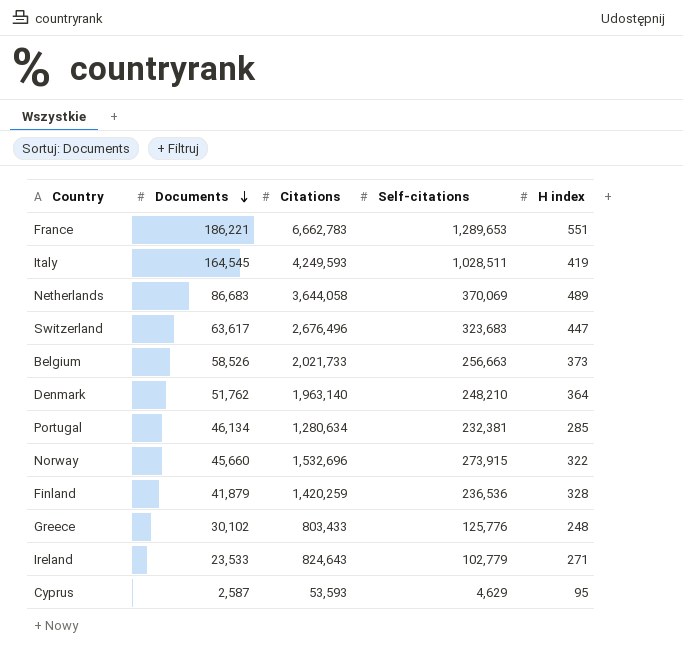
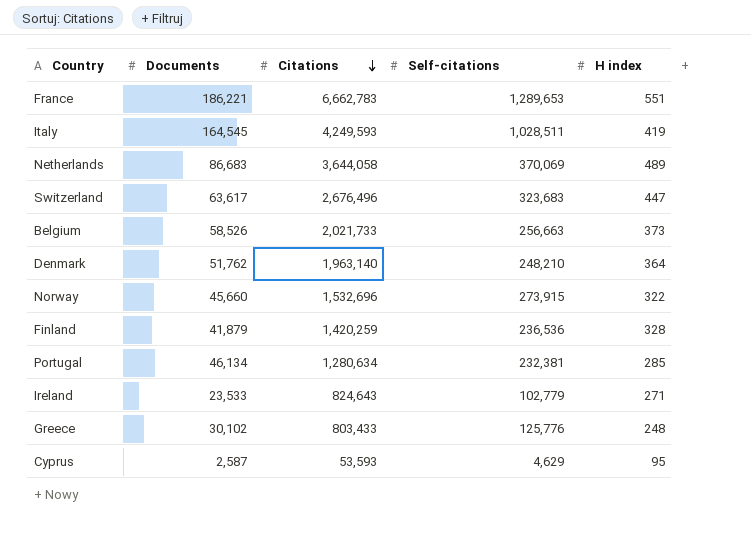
row order: Documents descending -> Citations descending

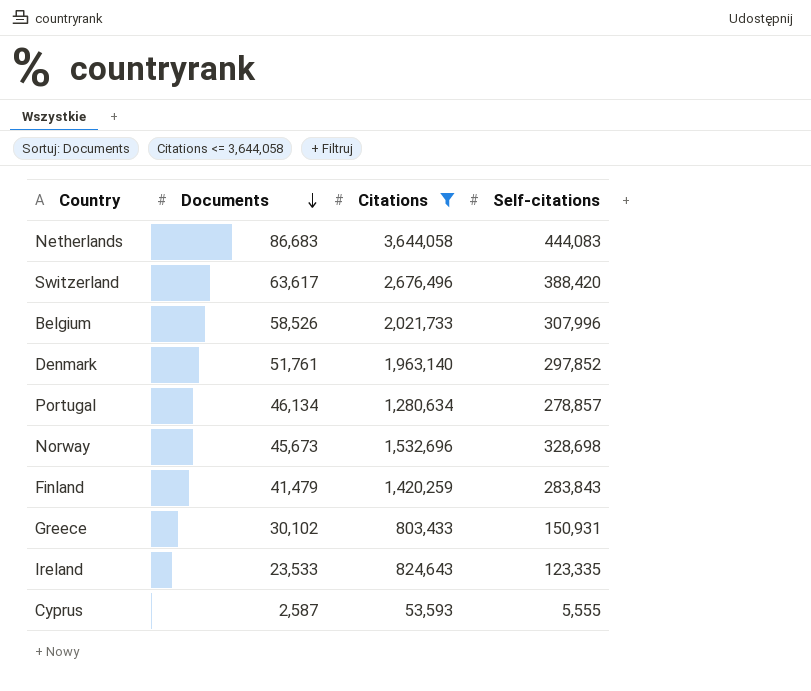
filter: none -> Citations <= 3,644,058
row order: Citations descending -> Documents descending
column H index | position: 5 -> none
Netherlands | Self-citations: 370,069 -> 444,083
Switzerland | Self-citations: 323,683 -> 388,420
Belgium | Self-citations: 256,663 -> 307,996
Denmark | Documents: 51,762 -> 51,761
Denmark | Self-citations: 248,210 -> 297,852
Portugal | Self-citations: 232,381 -> 278,857
Norway | Documents: 45,660 -> 45,673
Norway | Self-citations: 273,915 -> 328,698
Finland | Documents: 41,879 -> 41,479
Finland | Self-citations: 236,536 -> 283,843
Greece | Self-citations: 125,776 -> 150,931
Ireland | Self-citations: 102,779 -> 123,335
Cyprus | Self-citations: 4,629 -> 5,555

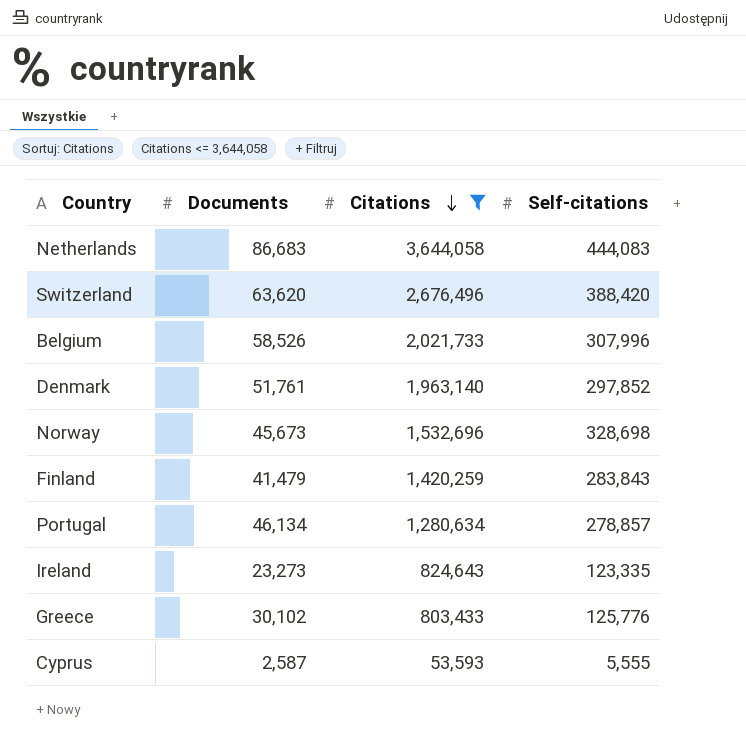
row order: Documents descending -> Citations descending
Switzerland | Documents: 63,617 -> 63,620
Ireland | Documents: 23,533 -> 23,273
Greece | Self-citations: 150,931 -> 125,776

